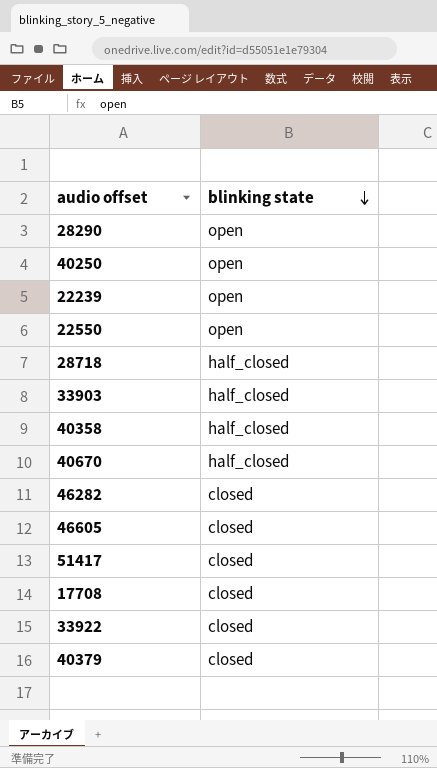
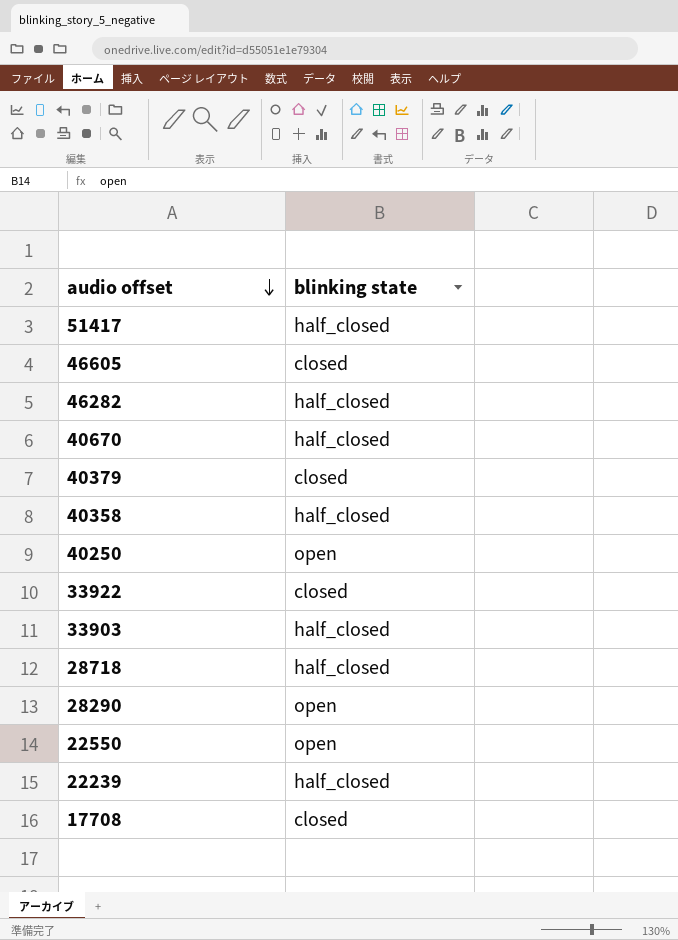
row order: blinking state descending -> audio offset descending
51417 | blinking state: closed -> half_closed
46282 | blinking state: closed -> half_closed
22239 | blinking state: open -> half_closed

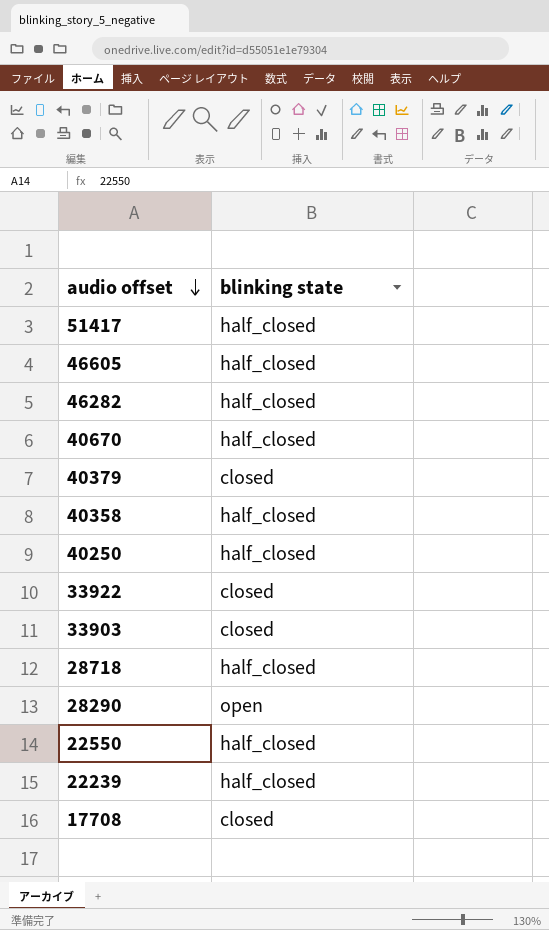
46605 | blinking state: closed -> half_closed
40250 | blinking state: open -> half_closed
33903 | blinking state: half_closed -> closed
22550 | blinking state: open -> half_closed

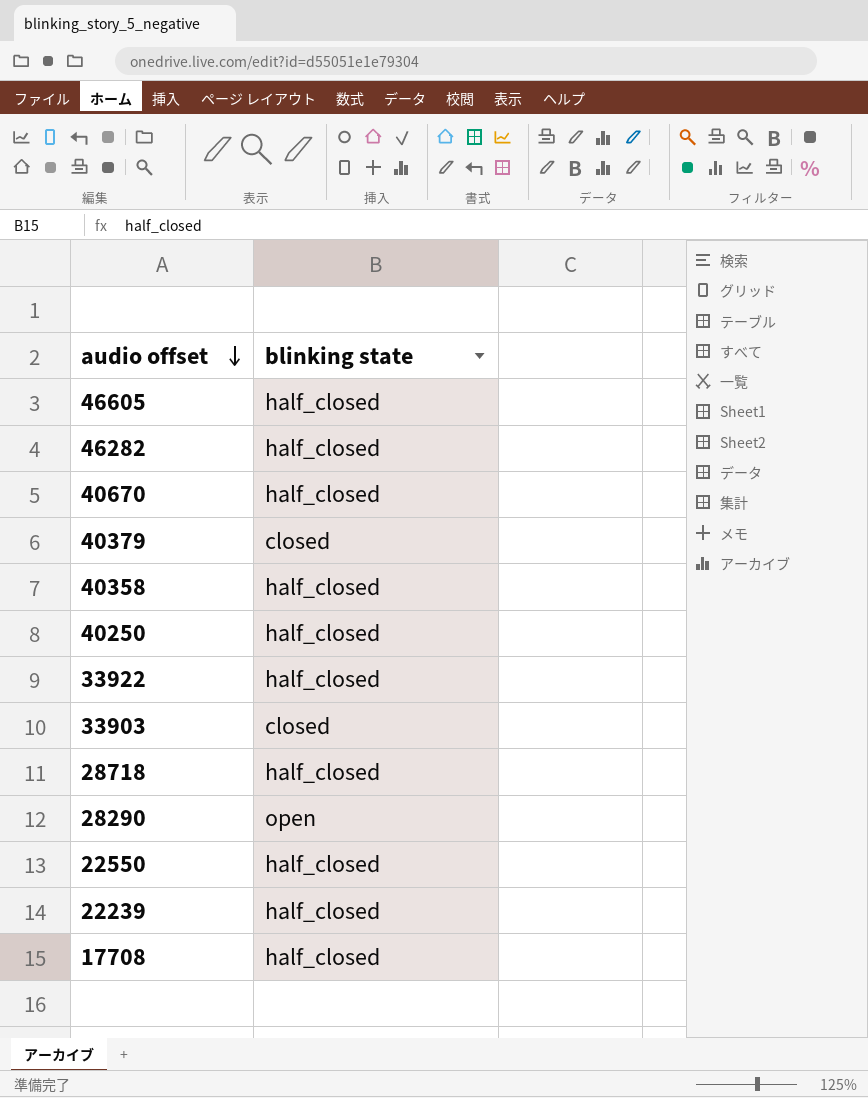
row 51417: half_closed -> none
33922 | blinking state: closed -> half_closed
17708 | blinking state: closed -> half_closed

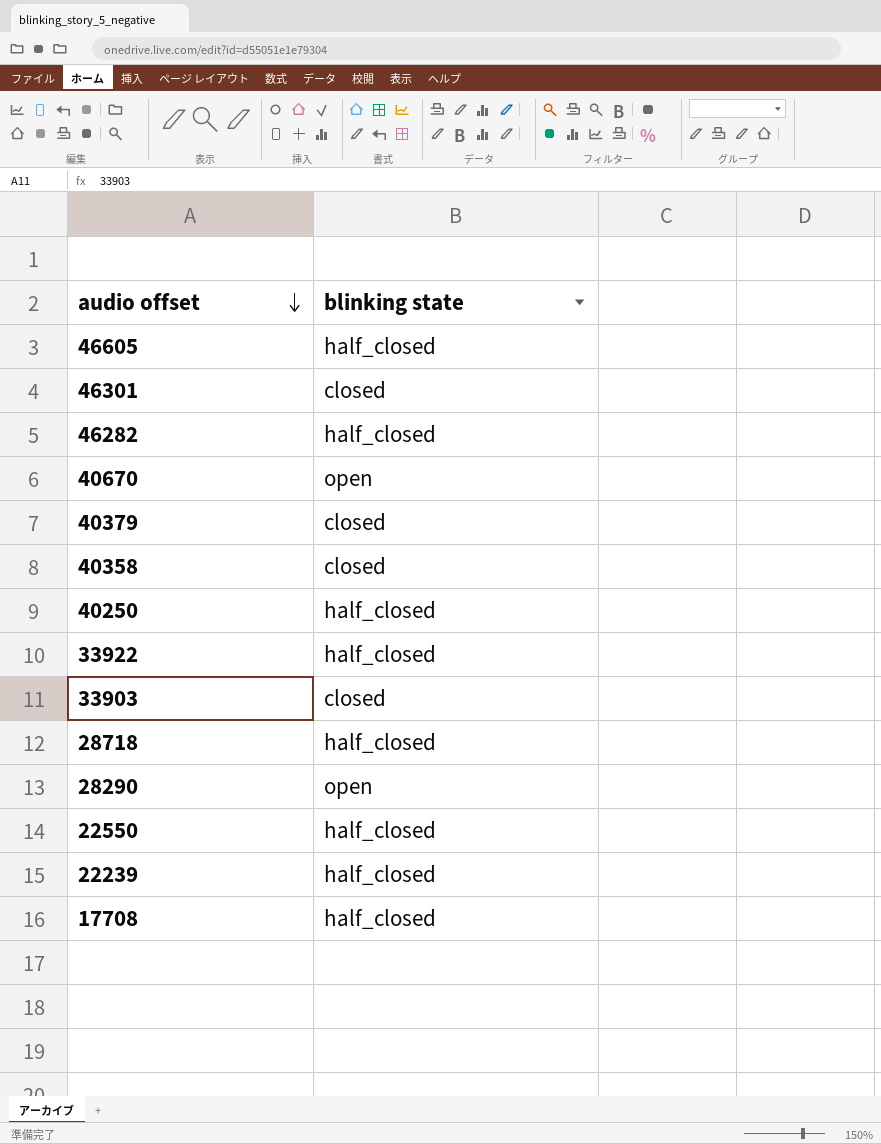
row 46301: none -> closed
40670 | blinking state: half_closed -> open
40358 | blinking state: half_closed -> closed

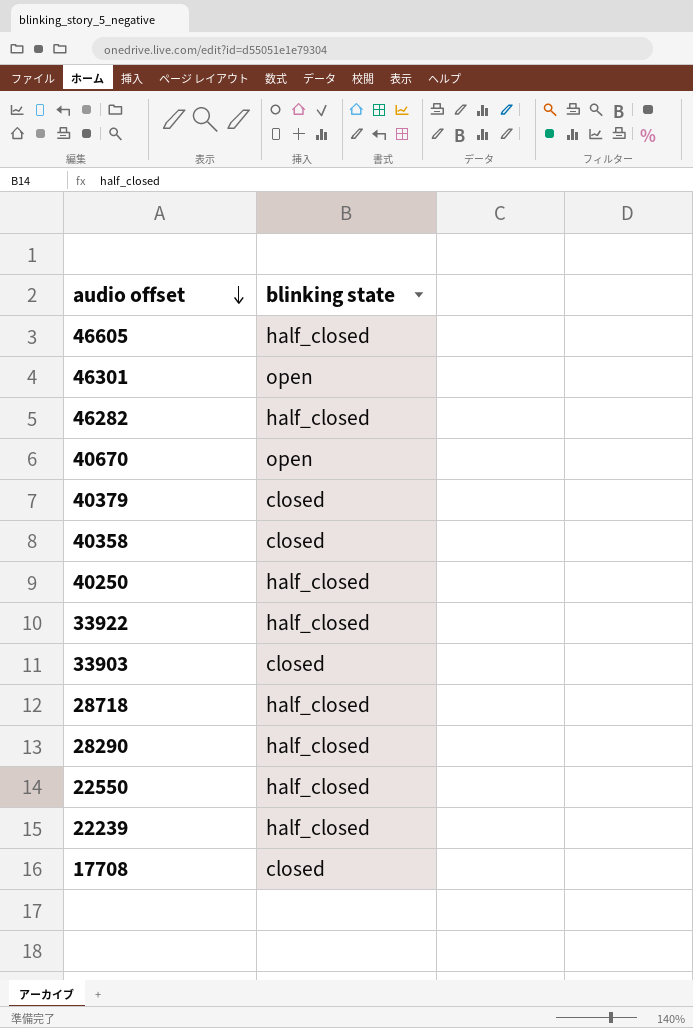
46301 | blinking state: closed -> open
28290 | blinking state: open -> half_closed
17708 | blinking state: half_closed -> closed

